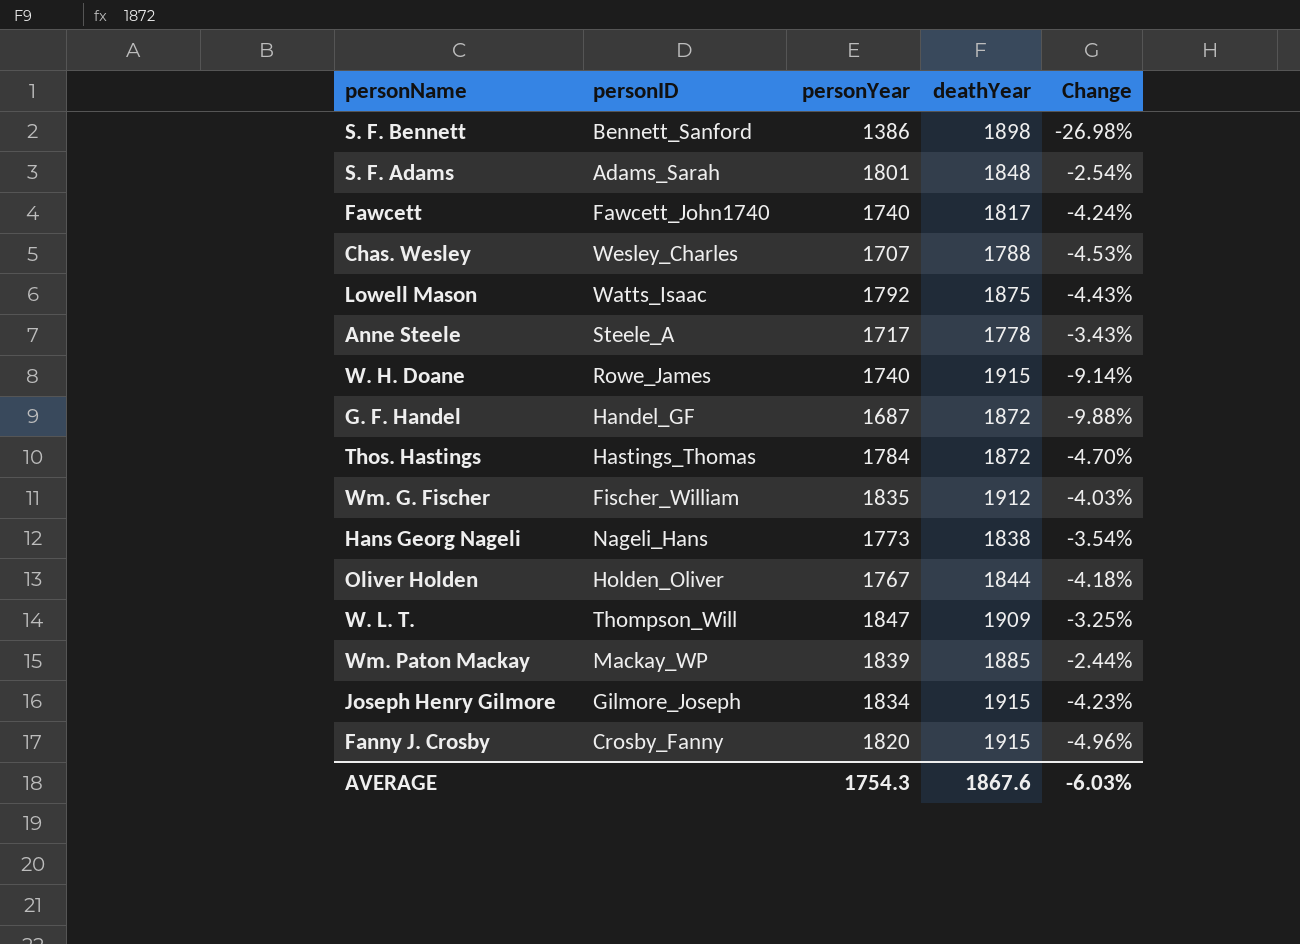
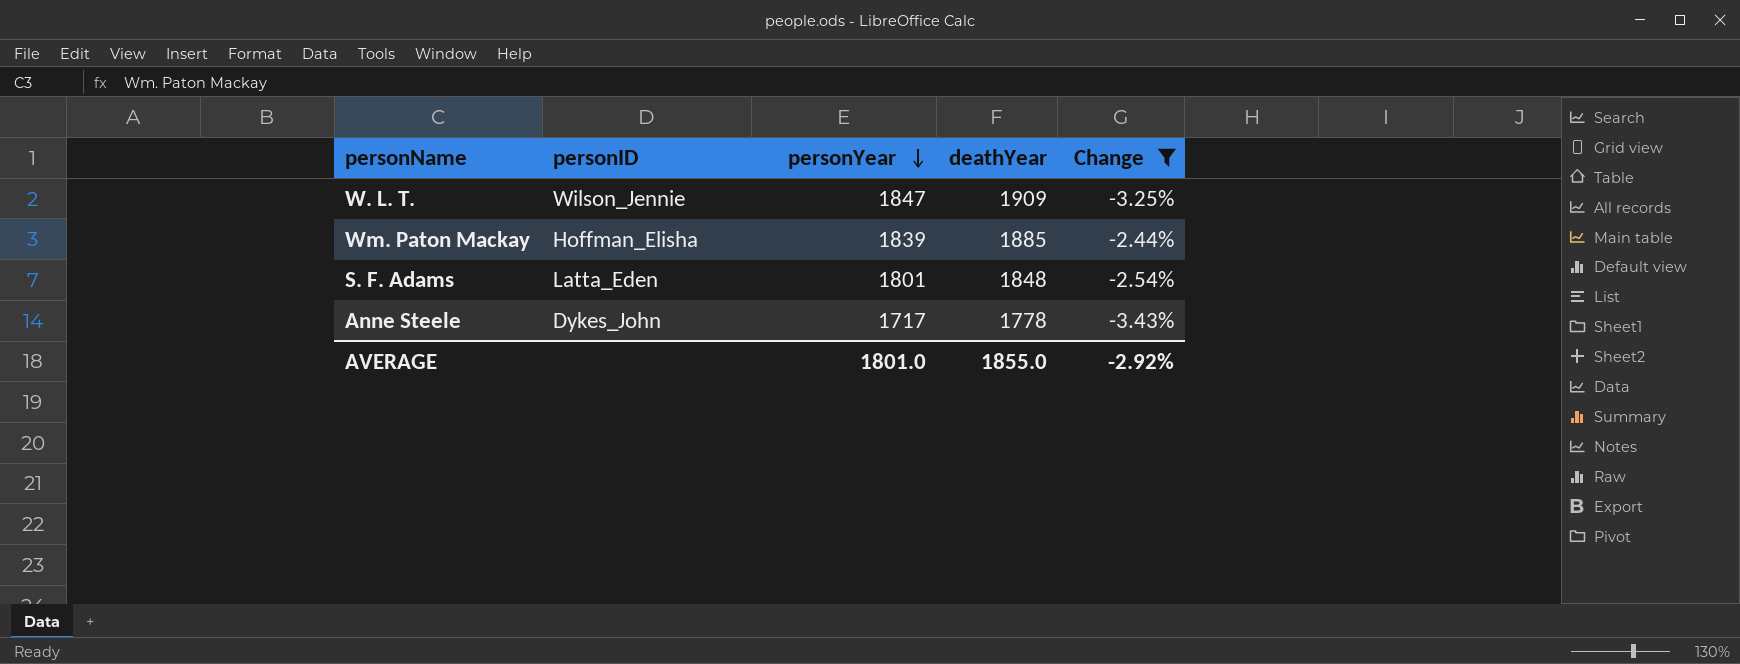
filter: none -> Change >= -3.43%
row order: none -> personYear descending
W. L. T. | personID: Thompson_Will -> Wilson_Jennie
Wm. Paton Mackay | personID: Mackay_WP -> Hoffman_Elisha
S. F. Adams | personID: Adams_Sarah -> Latta_Eden
Anne Steele | personID: Steele_A -> Dykes_John
AVERAGE | personYear: 1754.3 -> 1801.0
AVERAGE | deathYear: 1867.6 -> 1855.0
AVERAGE | Change: -6.03% -> -2.92%

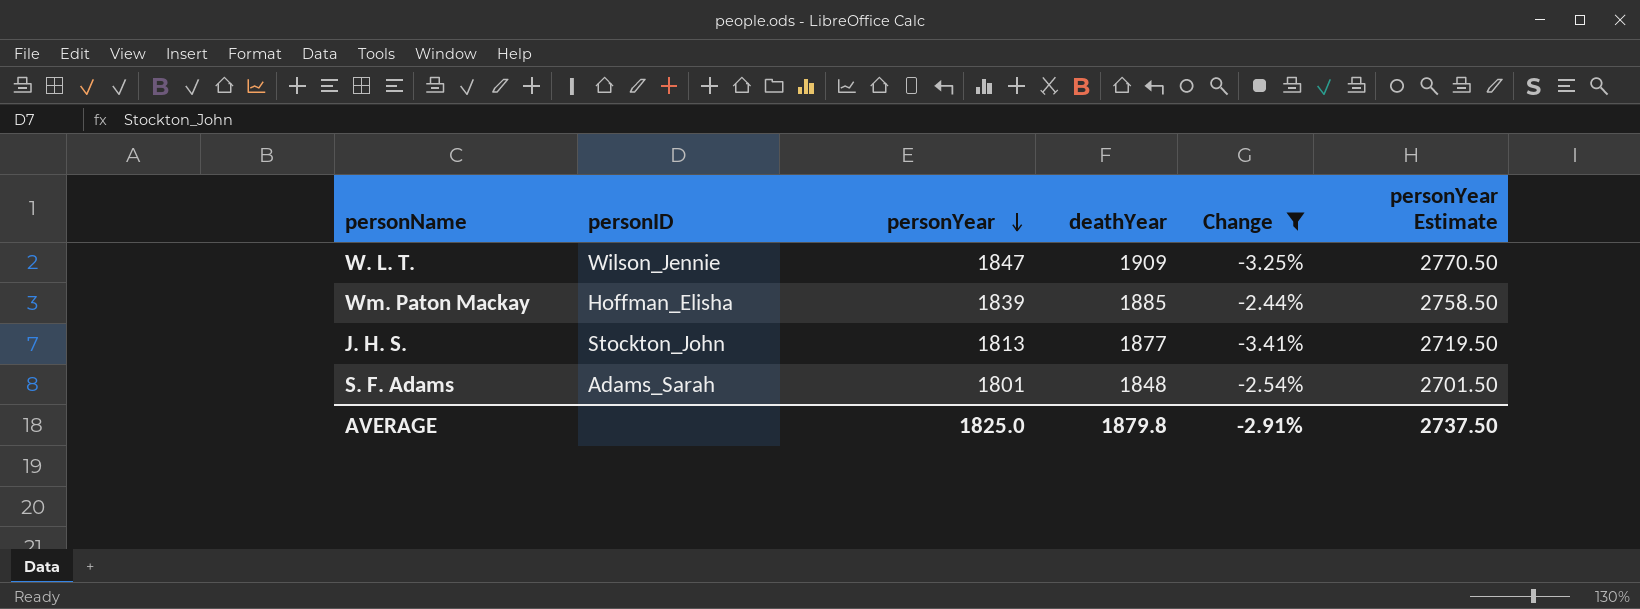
column personYear Estimate | formula: none -> [personYear] * 1.5
row Anne Steele: Dykes_John | 1717 | 1778 | -3.43% -> none
row J. H. S.: none -> Stockton_John | 1813 | 1877 | -3.41% | 2719.50
S. F. Adams | personID: Latta_Eden -> Adams_Sarah
AVERAGE | personYear: 1801.0 -> 1825.0
AVERAGE | deathYear: 1855.0 -> 1879.8
AVERAGE | Change: -2.92% -> -2.91%

